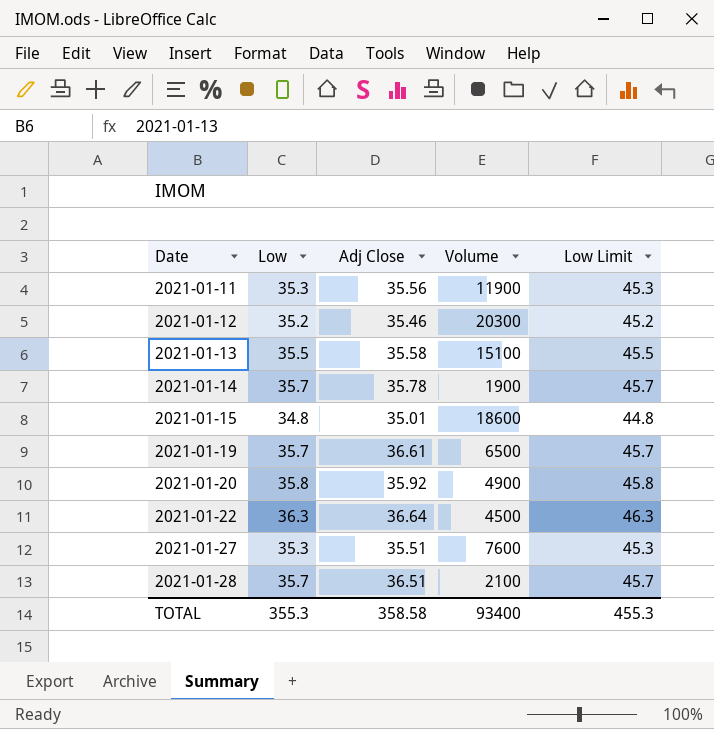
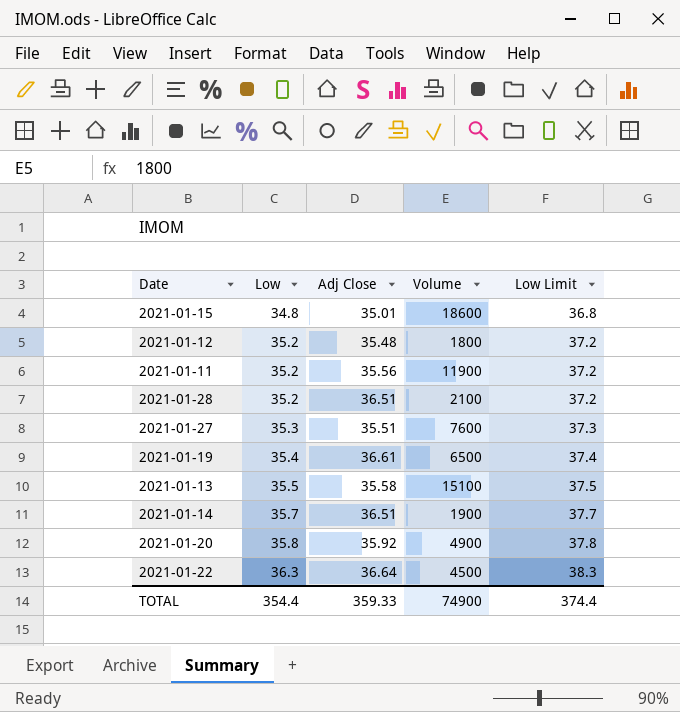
row order: Date ascending -> Low ascending
column Low Limit | formula: [Low] + 10 -> [Low] + 2
2021-01-12 | Adj Close: 35.46 -> 35.48
2021-01-12 | Volume: 20300 -> 1800
2021-01-11 | Low: 35.3 -> 35.2
2021-01-28 | Low: 35.7 -> 35.2
2021-01-19 | Low: 35.7 -> 35.4
2021-01-14 | Adj Close: 35.78 -> 36.51
TOTAL | Low: 355.3 -> 354.4
TOTAL | Adj Close: 358.58 -> 359.33
TOTAL | Volume: 93400 -> 74900
TOTAL | Low Limit: 455.3 -> 374.4

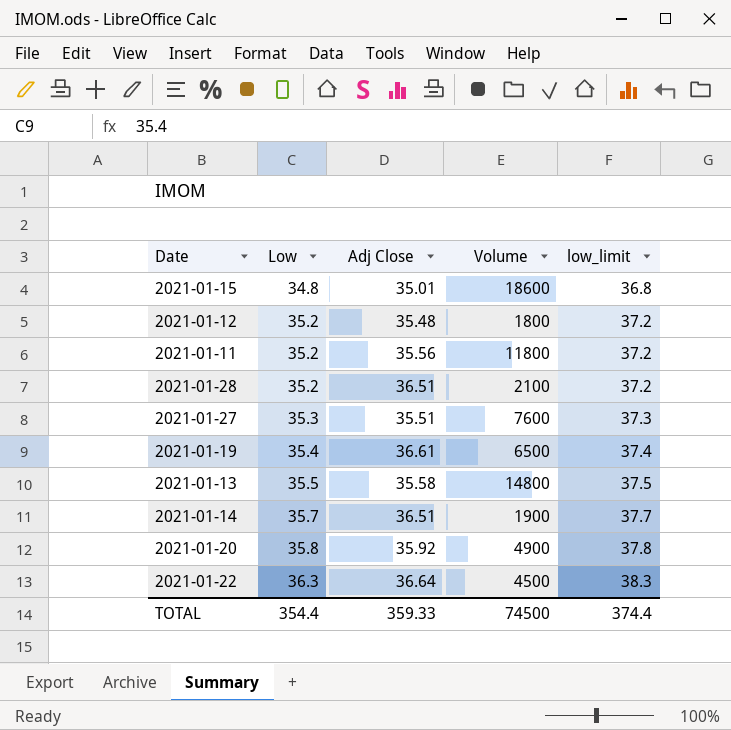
column name: Low Limit -> low_limit
2021-01-11 | Volume: 11900 -> 11800
2021-01-13 | Volume: 15100 -> 14800
TOTAL | Volume: 74900 -> 74500

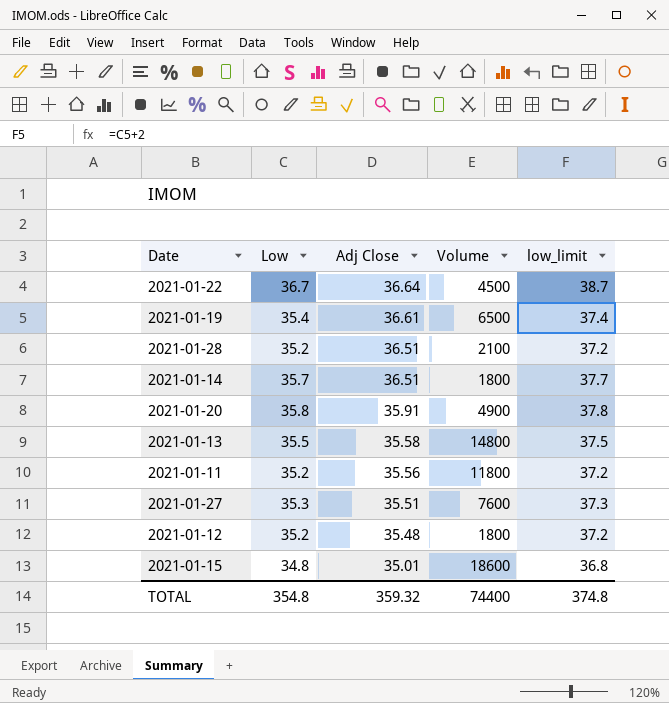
row order: Low ascending -> Adj Close descending
2021-01-22 | Low: 36.3 -> 36.7
2021-01-22 | low_limit: 38.3 -> 38.7
2021-01-14 | Volume: 1900 -> 1800
2021-01-20 | Adj Close: 35.92 -> 35.91
TOTAL | Low: 354.4 -> 354.8
TOTAL | Adj Close: 359.33 -> 359.32
TOTAL | Volume: 74500 -> 74400
TOTAL | low_limit: 374.4 -> 374.8

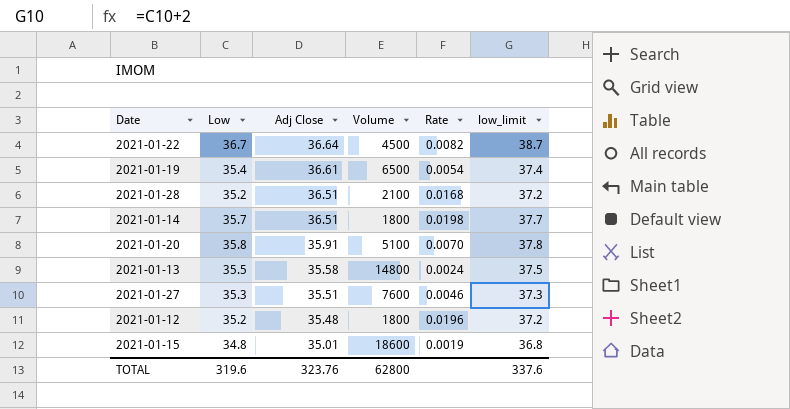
column Rate | formula: none -> [Low] / [Volume]
row 2021-01-11: 35.2 | 35.56 | 11800 | 37.2 -> none
2021-01-20 | Volume: 4900 -> 5100
TOTAL | Low: 354.8 -> 319.6
TOTAL | Adj Close: 359.32 -> 323.76
TOTAL | Volume: 74400 -> 62800
TOTAL | low_limit: 374.8 -> 337.6

